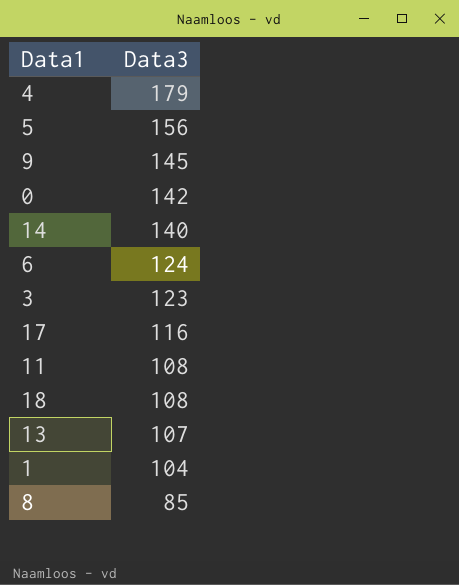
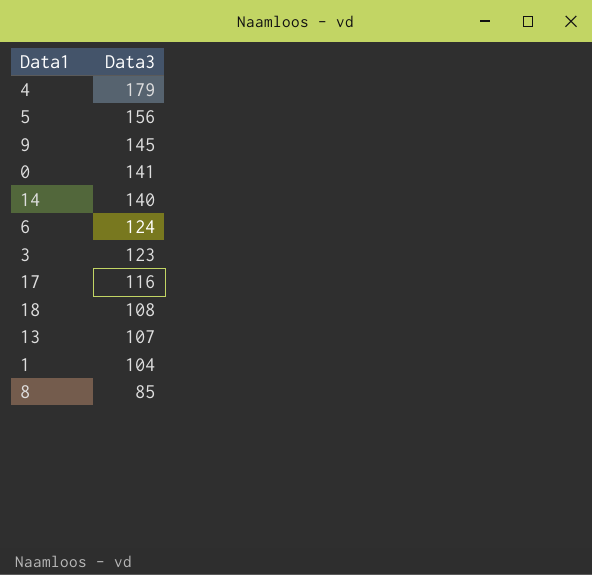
row 11: 108 -> none
0 | Data3: 142 -> 141

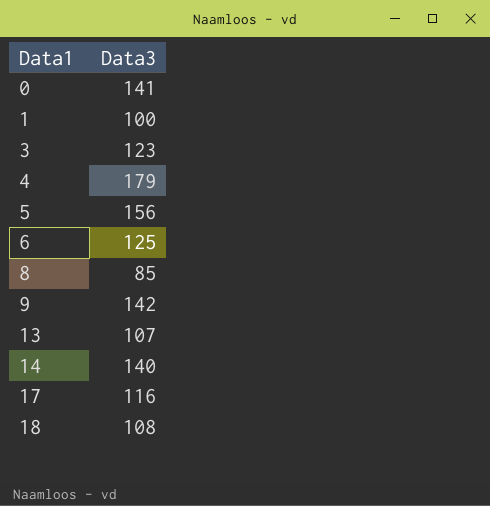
row order: Data3 descending -> Data1 ascending
1 | Data3: 104 -> 100
6 | Data3: 124 -> 125
9 | Data3: 145 -> 142

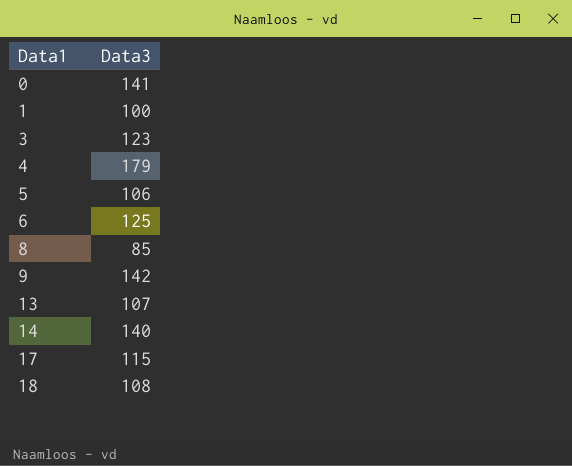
5 | Data3: 156 -> 106
17 | Data3: 116 -> 115

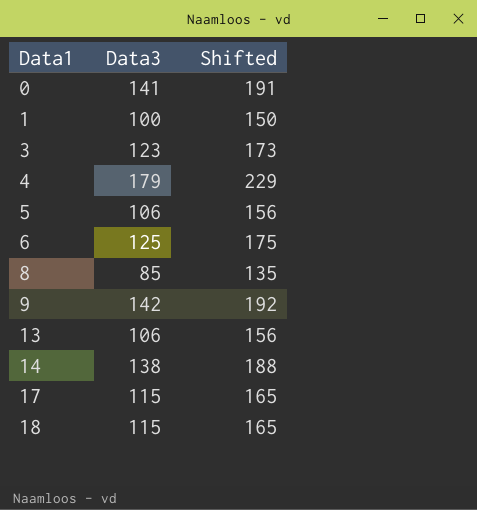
column Shifted | formula: none -> [Data3] + 50
13 | Data3: 107 -> 106
14 | Data3: 140 -> 138
18 | Data3: 108 -> 115

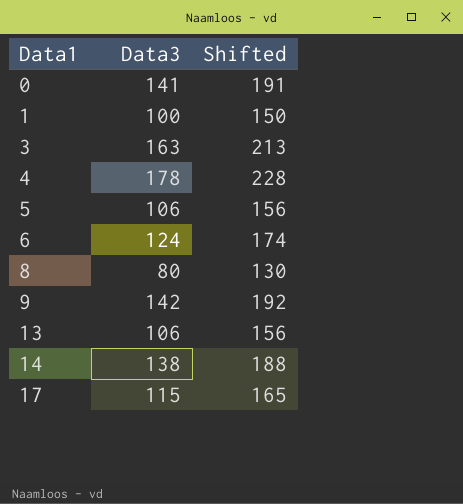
row 18: 115 | 165 -> none
3 | Data3: 123 -> 163
3 | Shifted: 173 -> 213
4 | Data3: 179 -> 178
4 | Shifted: 229 -> 228
6 | Data3: 125 -> 124
6 | Shifted: 175 -> 174
8 | Data3: 85 -> 80
8 | Shifted: 135 -> 130

